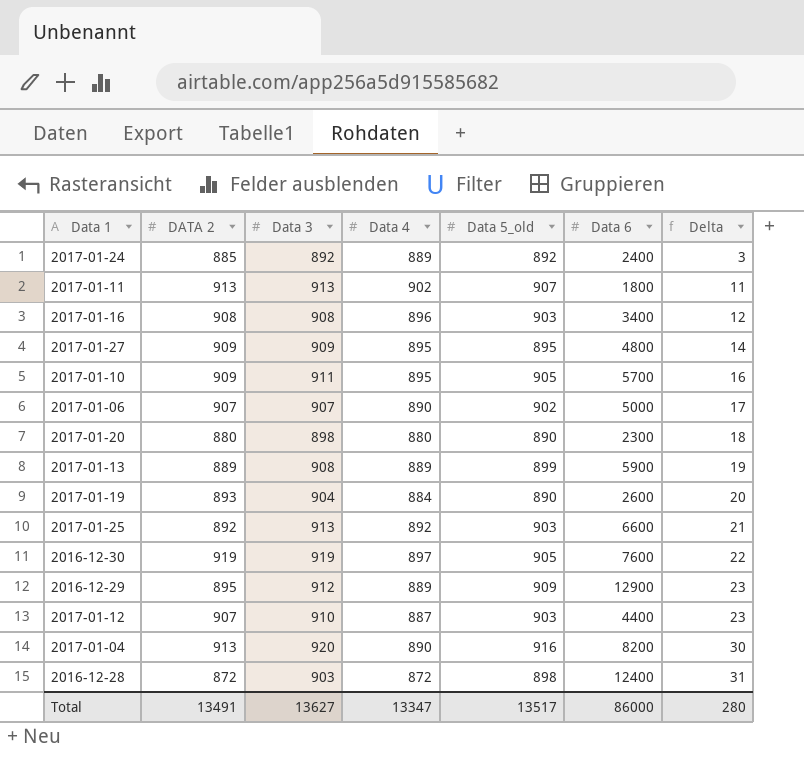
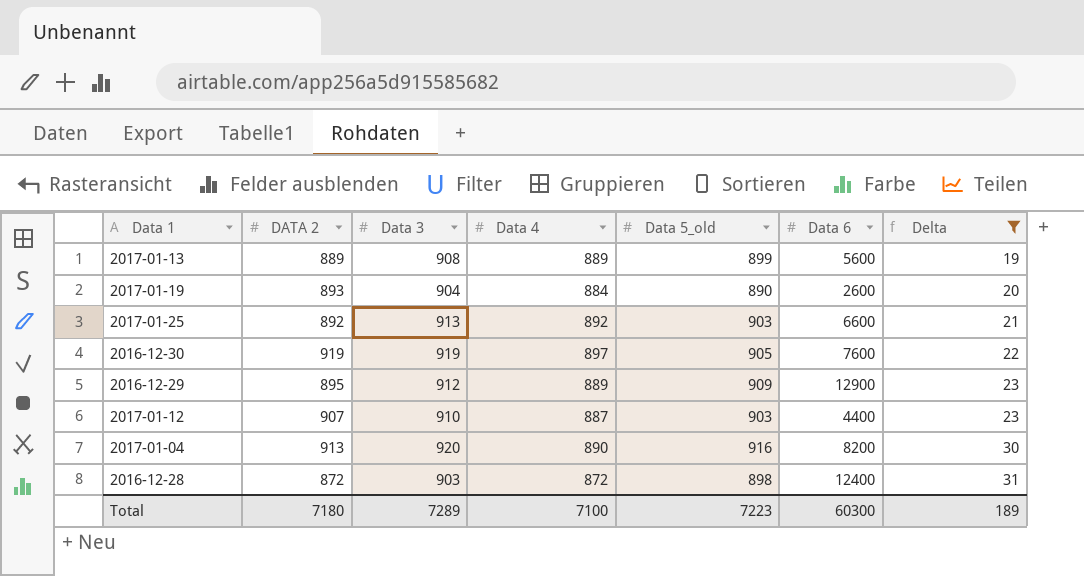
filter: none -> Delta >= 19
2017-01-13 | Data 6: 5900 -> 5600
Total | DATA 2: 13491 -> 7180
Total | Data 3: 13627 -> 7289
Total | Data 4: 13347 -> 7100
Total | Data 5_old: 13517 -> 7223
Total | Data 6: 86000 -> 60300
Total | Delta: 280 -> 189

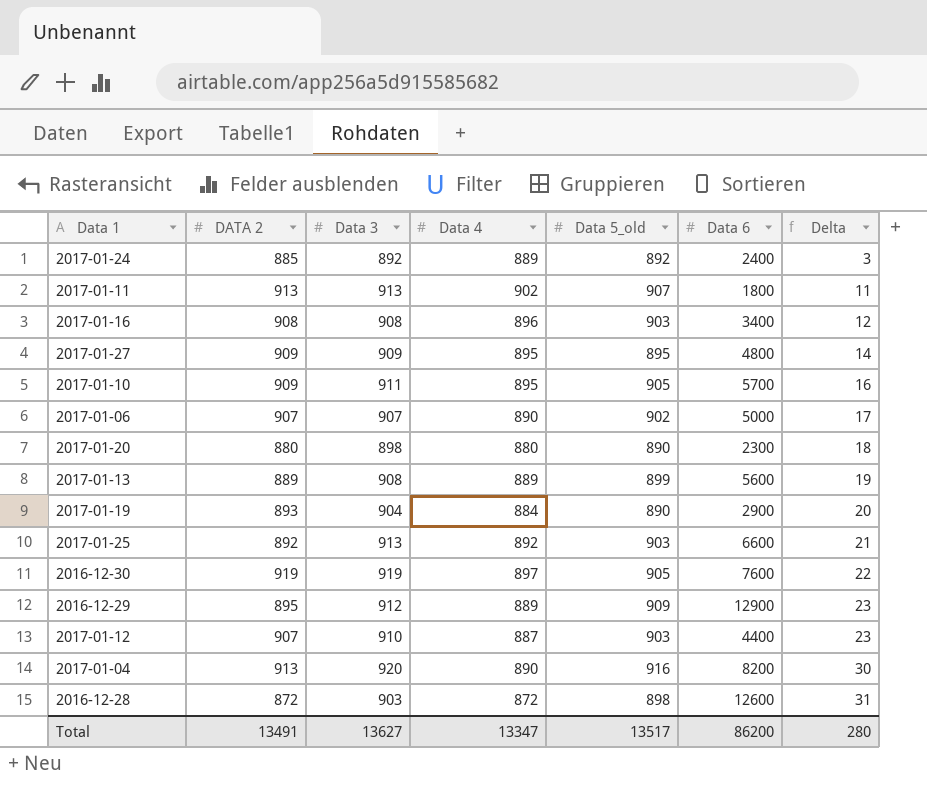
filter: Delta >= 19 -> none
2017-01-19 | Data 6: 2600 -> 2900
2016-12-28 | Data 6: 12400 -> 12600
Total | DATA 2: 7180 -> 13491
Total | Data 3: 7289 -> 13627
Total | Data 4: 7100 -> 13347
Total | Data 5_old: 7223 -> 13517
Total | Data 6: 60300 -> 86200
Total | Delta: 189 -> 280

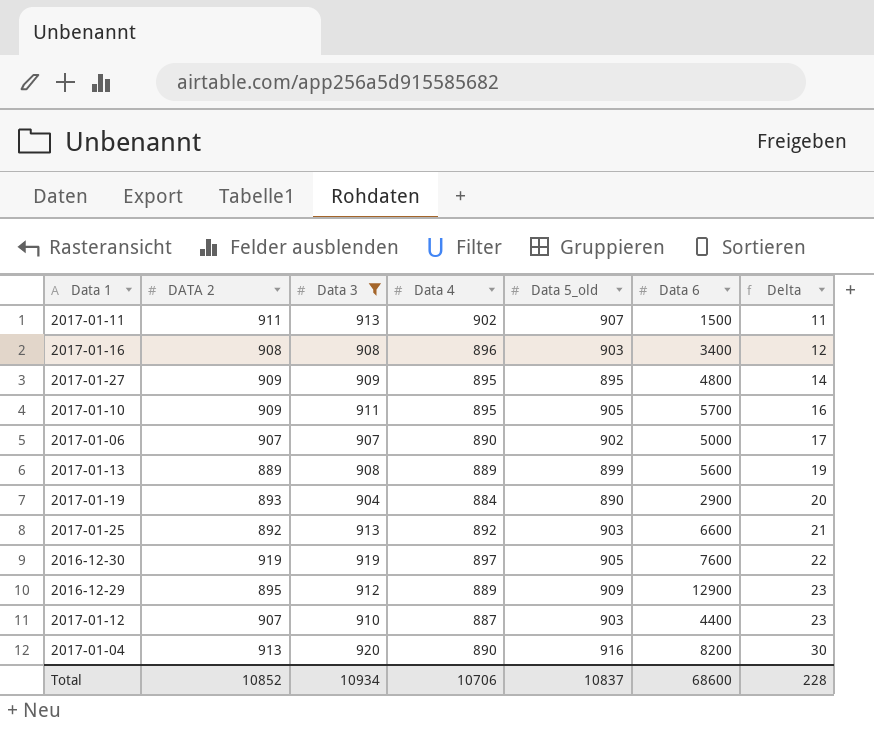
filter: none -> Data 3 >= 904
2017-01-11 | DATA 2: 913 -> 911
2017-01-11 | Data 6: 1800 -> 1500
Total | DATA 2: 13491 -> 10852
Total | Data 3: 13627 -> 10934
Total | Data 4: 13347 -> 10706
Total | Data 5_old: 13517 -> 10837
Total | Data 6: 86200 -> 68600
Total | Delta: 280 -> 228

